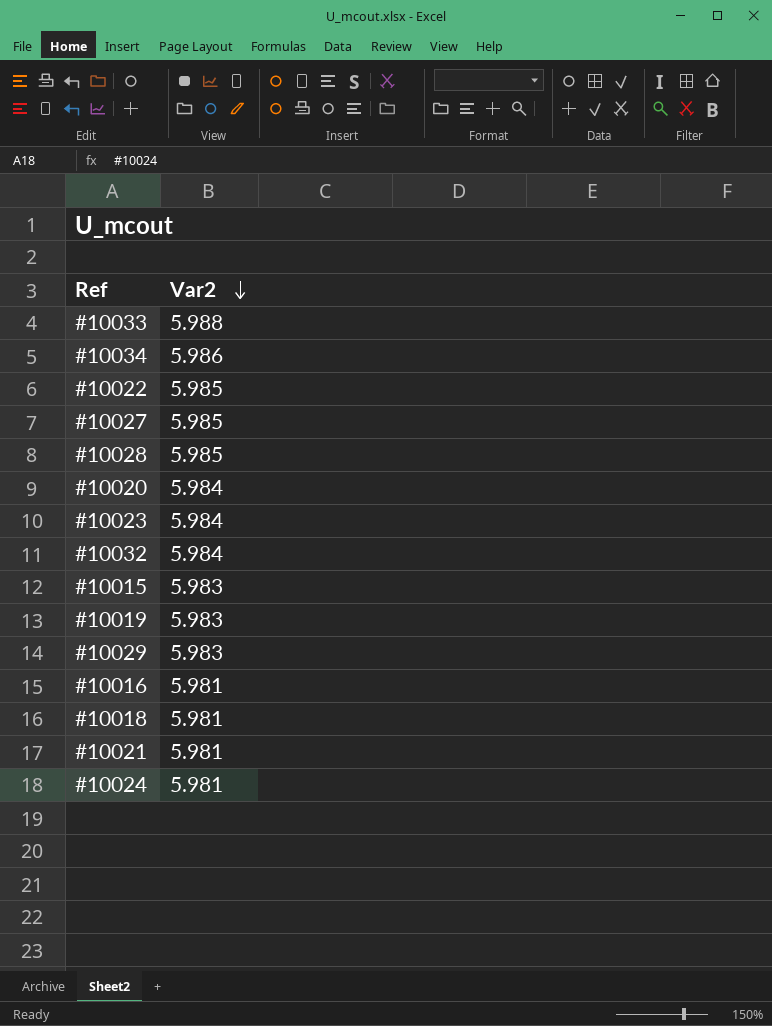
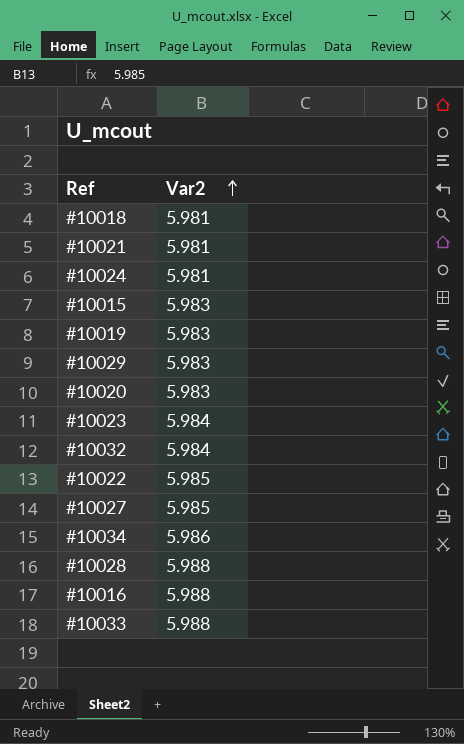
row order: Var2 descending -> Var2 ascending
#10020 | Var2: 5.984 -> 5.983
#10028 | Var2: 5.985 -> 5.988
#10016 | Var2: 5.981 -> 5.988

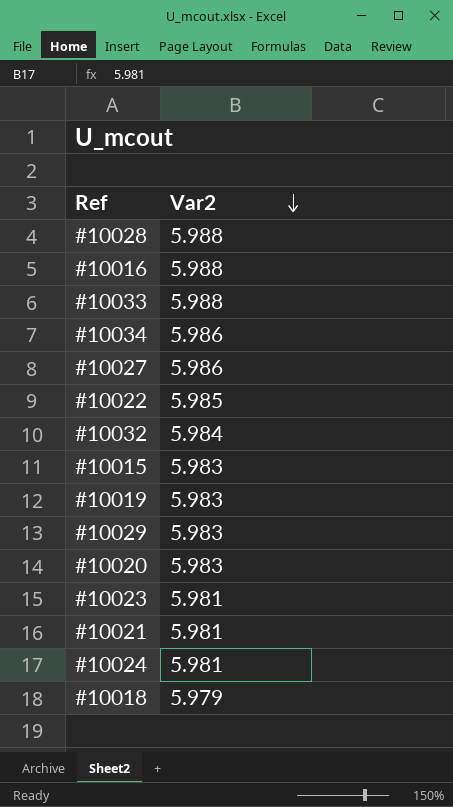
row order: Var2 ascending -> Var2 descending
#10027 | Var2: 5.985 -> 5.986
#10023 | Var2: 5.984 -> 5.981
#10018 | Var2: 5.981 -> 5.979

